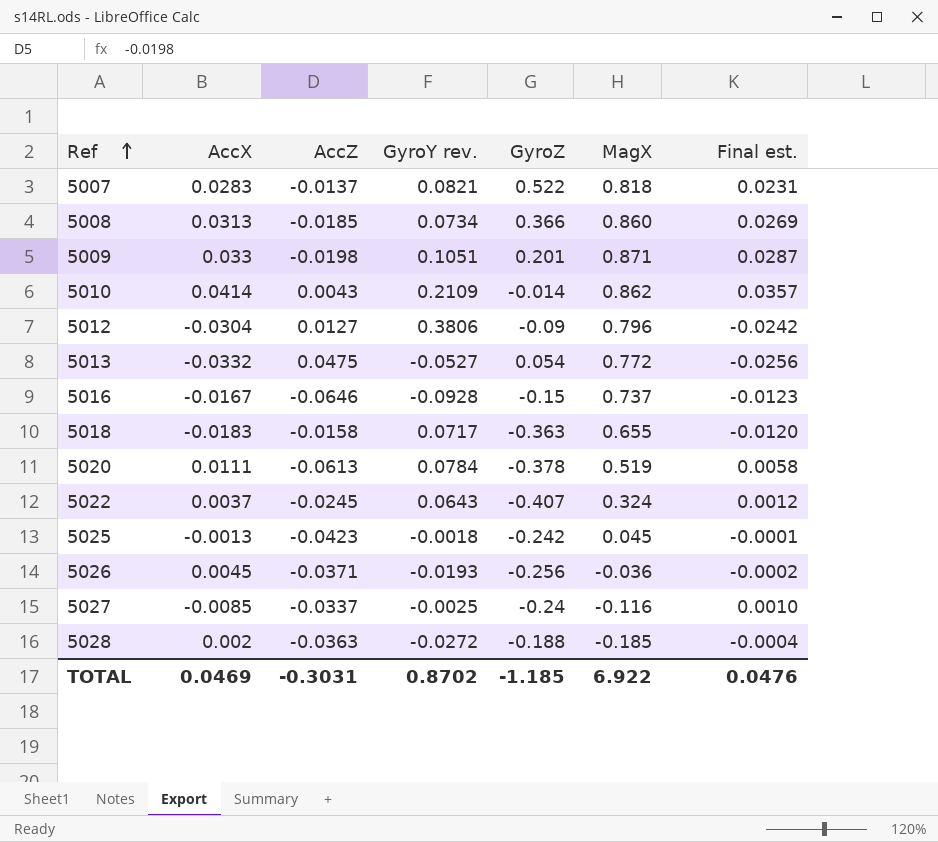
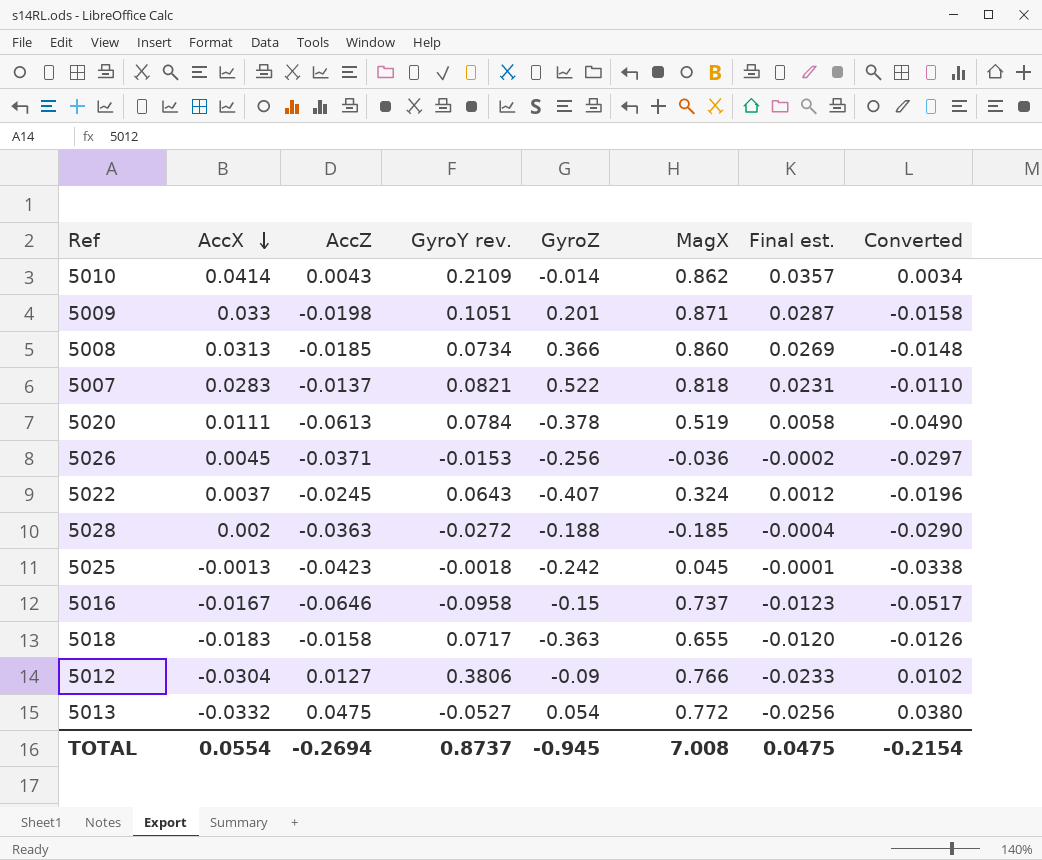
row order: Ref ascending -> AccX descending
column Converted | formula: none -> [AccZ] * 0.8
row 5027: -0.0085 | -0.0337 | -0.0025 | -0.24 | -0.116 | 0.0010 -> none
5026 | GyroY rev.: -0.0193 -> -0.0153
5016 | GyroY rev.: -0.0928 -> -0.0958
5012 | MagX: 0.796 -> 0.766
5012 | Final est.: -0.0242 -> -0.0233
TOTAL | AccX: 0.0469 -> 0.0554
TOTAL | AccZ: -0.3031 -> -0.2694
TOTAL | GyroY rev.: 0.8702 -> 0.8737
TOTAL | GyroZ: -1.185 -> -0.945
TOTAL | MagX: 6.922 -> 7.008
TOTAL | Final est.: 0.0476 -> 0.0475

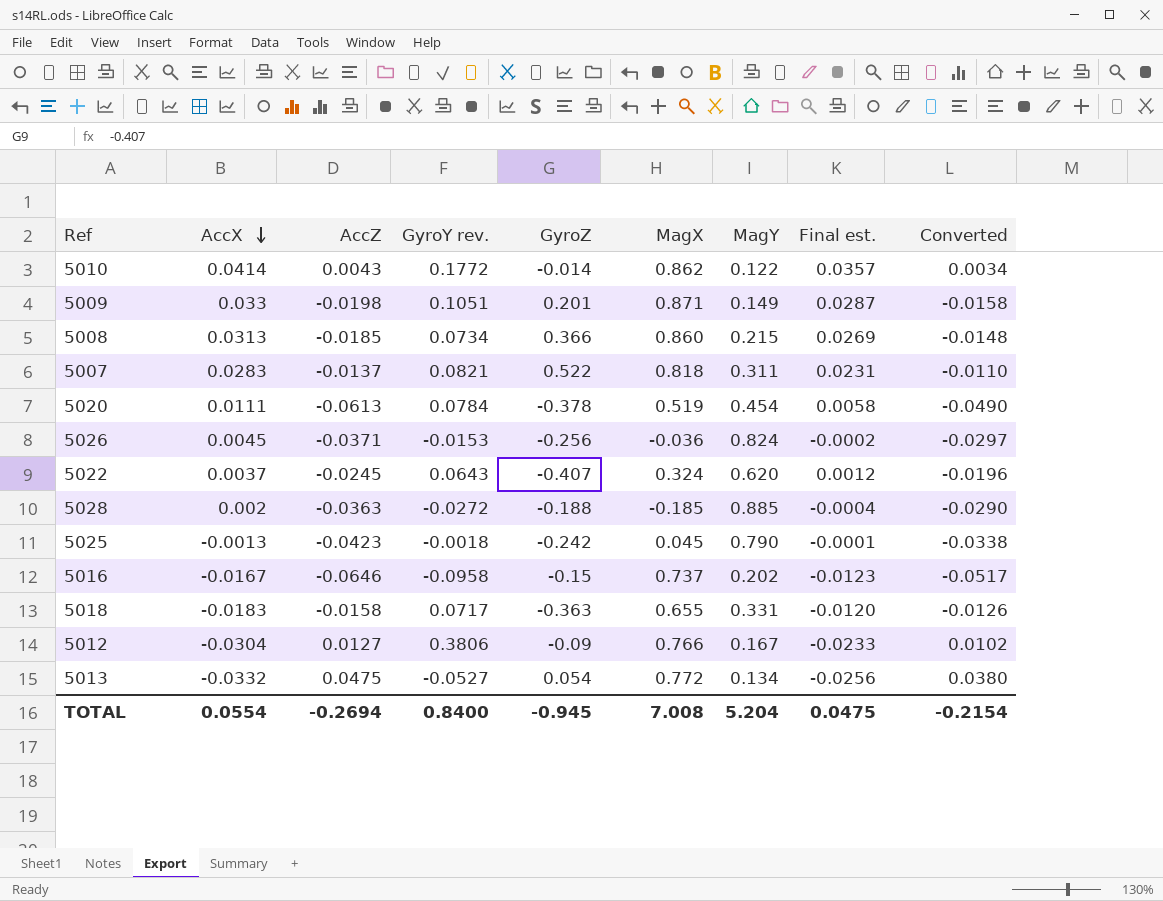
column MagY | position: none -> 7
5010 | GyroY rev.: 0.2109 -> 0.1772
TOTAL | GyroY rev.: 0.8737 -> 0.8400

